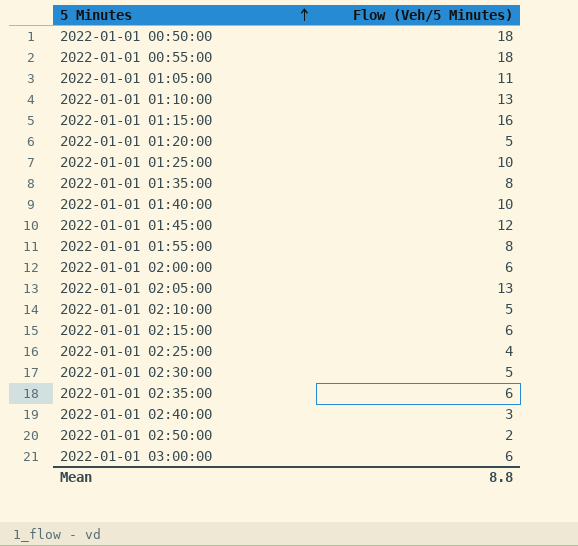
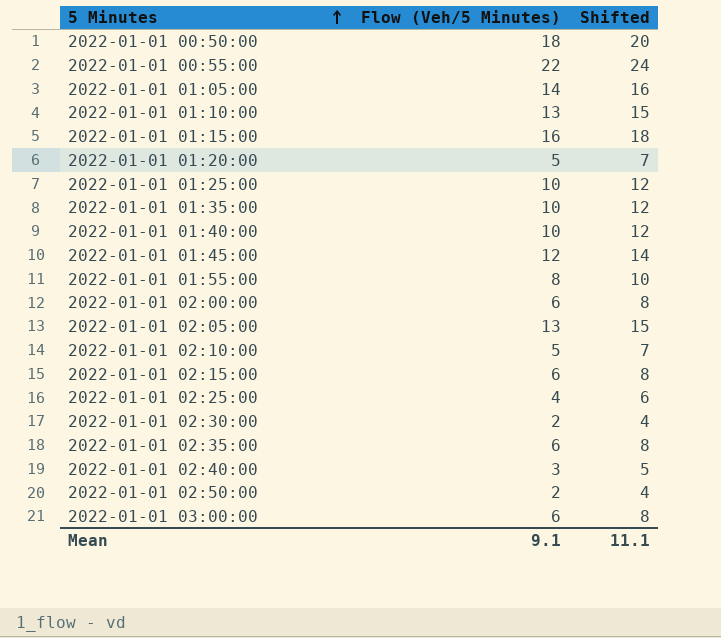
column Shifted | formula: none -> [Flow (Veh/5 Minutes)] + 2
2022-01-01 00:55:00 | Flow (Veh/5 Minutes): 18 -> 22
2022-01-01 01:05:00 | Flow (Veh/5 Minutes): 11 -> 14
2022-01-01 01:35:00 | Flow (Veh/5 Minutes): 8 -> 10
2022-01-01 02:30:00 | Flow (Veh/5 Minutes): 5 -> 2
Mean | Flow (Veh/5 Minutes): 8.8 -> 9.1

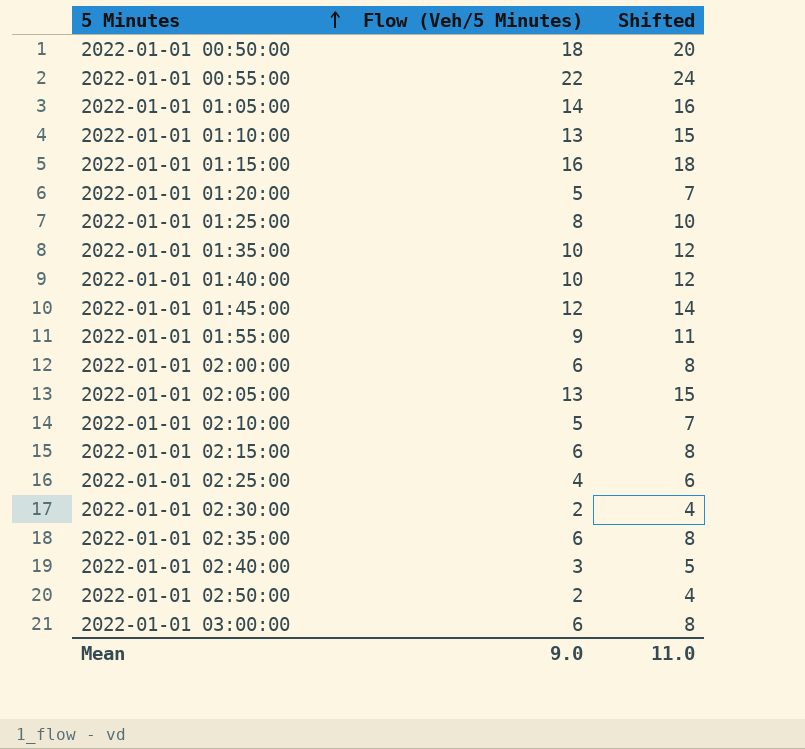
2022-01-01 01:25:00 | Flow (Veh/5 Minutes): 10 -> 8
2022-01-01 01:25:00 | Shifted: 12 -> 10
2022-01-01 01:55:00 | Flow (Veh/5 Minutes): 8 -> 9
2022-01-01 01:55:00 | Shifted: 10 -> 11
Mean | Flow (Veh/5 Minutes): 9.1 -> 9.0
Mean | Shifted: 11.1 -> 11.0

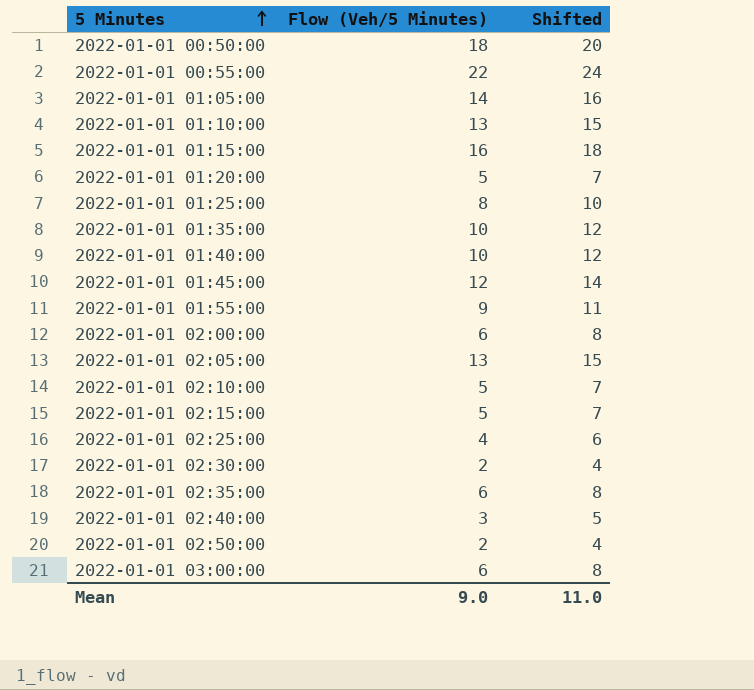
2022-01-01 02:15:00 | Flow (Veh/5 Minutes): 6 -> 5
2022-01-01 02:15:00 | Shifted: 8 -> 7

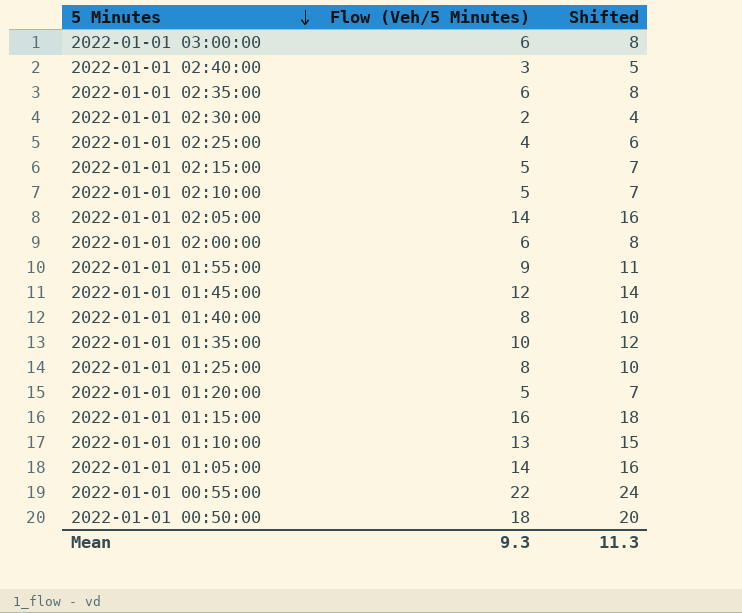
row order: 5 Minutes ascending -> 5 Minutes descending
row 2022-01-01 02:50:00: 2 | 4 -> none
2022-01-01 02:05:00 | Flow (Veh/5 Minutes): 13 -> 14
2022-01-01 02:05:00 | Shifted: 15 -> 16
2022-01-01 01:40:00 | Flow (Veh/5 Minutes): 10 -> 8
2022-01-01 01:40:00 | Shifted: 12 -> 10
Mean | Flow (Veh/5 Minutes): 9.0 -> 9.3
Mean | Shifted: 11.0 -> 11.3

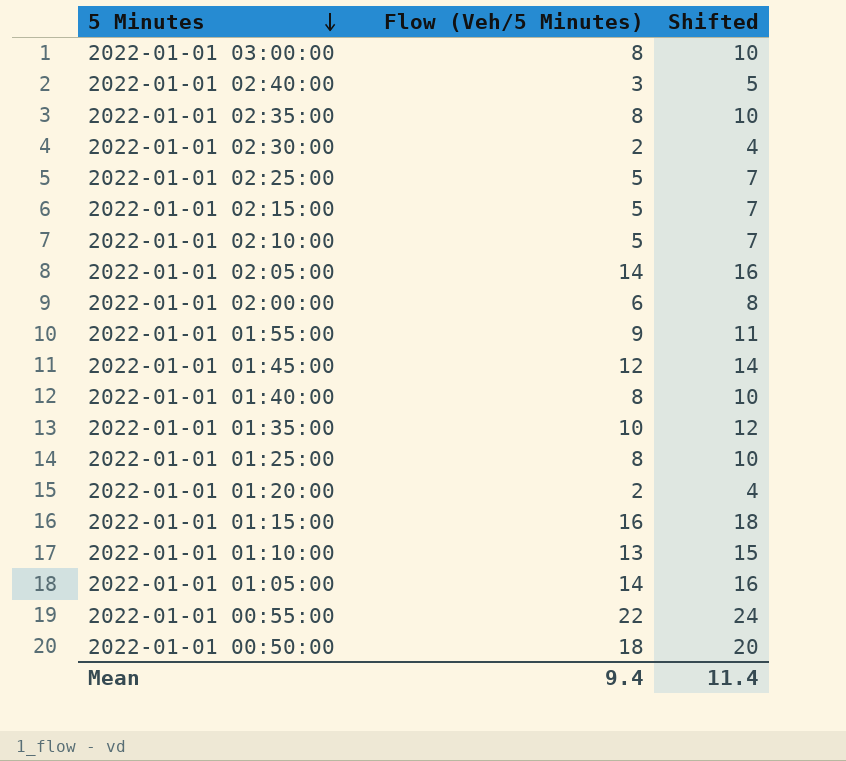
2022-01-01 03:00:00 | Flow (Veh/5 Minutes): 6 -> 8
2022-01-01 03:00:00 | Shifted: 8 -> 10
2022-01-01 02:35:00 | Flow (Veh/5 Minutes): 6 -> 8
2022-01-01 02:35:00 | Shifted: 8 -> 10
2022-01-01 02:25:00 | Flow (Veh/5 Minutes): 4 -> 5
2022-01-01 02:25:00 | Shifted: 6 -> 7
2022-01-01 01:20:00 | Flow (Veh/5 Minutes): 5 -> 2
2022-01-01 01:20:00 | Shifted: 7 -> 4
Mean | Flow (Veh/5 Minutes): 9.3 -> 9.4
Mean | Shifted: 11.3 -> 11.4

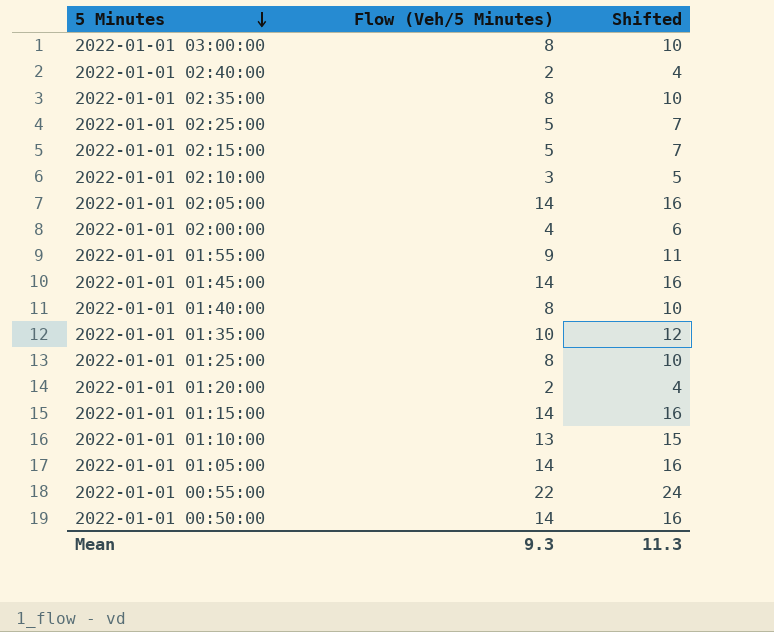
row 2022-01-01 02:30:00: 2 | 4 -> none
2022-01-01 02:40:00 | Flow (Veh/5 Minutes): 3 -> 2
2022-01-01 02:40:00 | Shifted: 5 -> 4
2022-01-01 02:10:00 | Flow (Veh/5 Minutes): 5 -> 3
2022-01-01 02:10:00 | Shifted: 7 -> 5
2022-01-01 02:00:00 | Flow (Veh/5 Minutes): 6 -> 4
2022-01-01 02:00:00 | Shifted: 8 -> 6
2022-01-01 01:45:00 | Flow (Veh/5 Minutes): 12 -> 14
2022-01-01 01:45:00 | Shifted: 14 -> 16
2022-01-01 01:15:00 | Flow (Veh/5 Minutes): 16 -> 14
2022-01-01 01:15:00 | Shifted: 18 -> 16
2022-01-01 00:50:00 | Flow (Veh/5 Minutes): 18 -> 14
2022-01-01 00:50:00 | Shifted: 20 -> 16
Mean | Flow (Veh/5 Minutes): 9.4 -> 9.3
Mean | Shifted: 11.4 -> 11.3

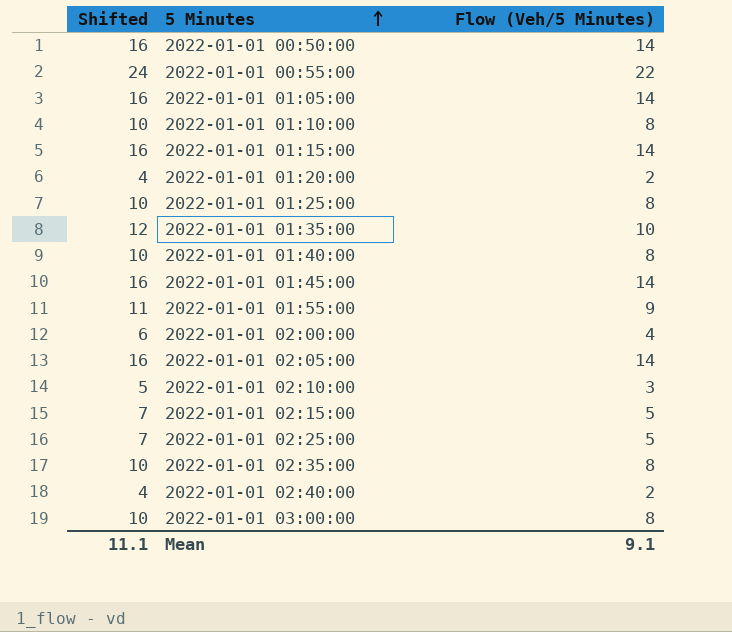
row order: 5 Minutes descending -> 5 Minutes ascending
column Shifted | position: 3 -> 1
2022-01-01 01:10:00 | Shifted: 15 -> 10
2022-01-01 01:10:00 | Flow (Veh/5 Minutes): 13 -> 8
Mean | Shifted: 11.3 -> 11.1
Mean | Flow (Veh/5 Minutes): 9.3 -> 9.1

